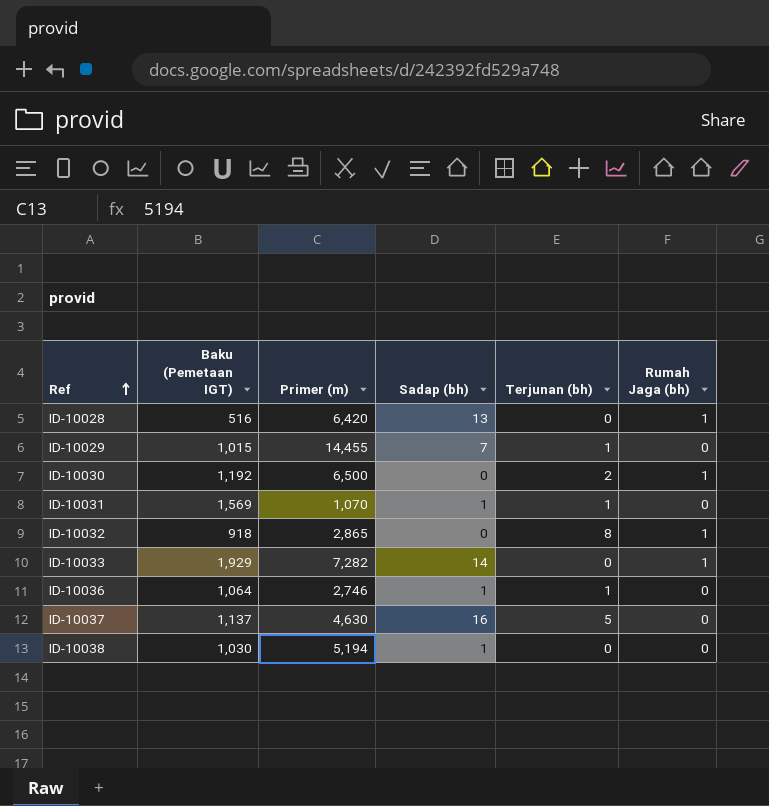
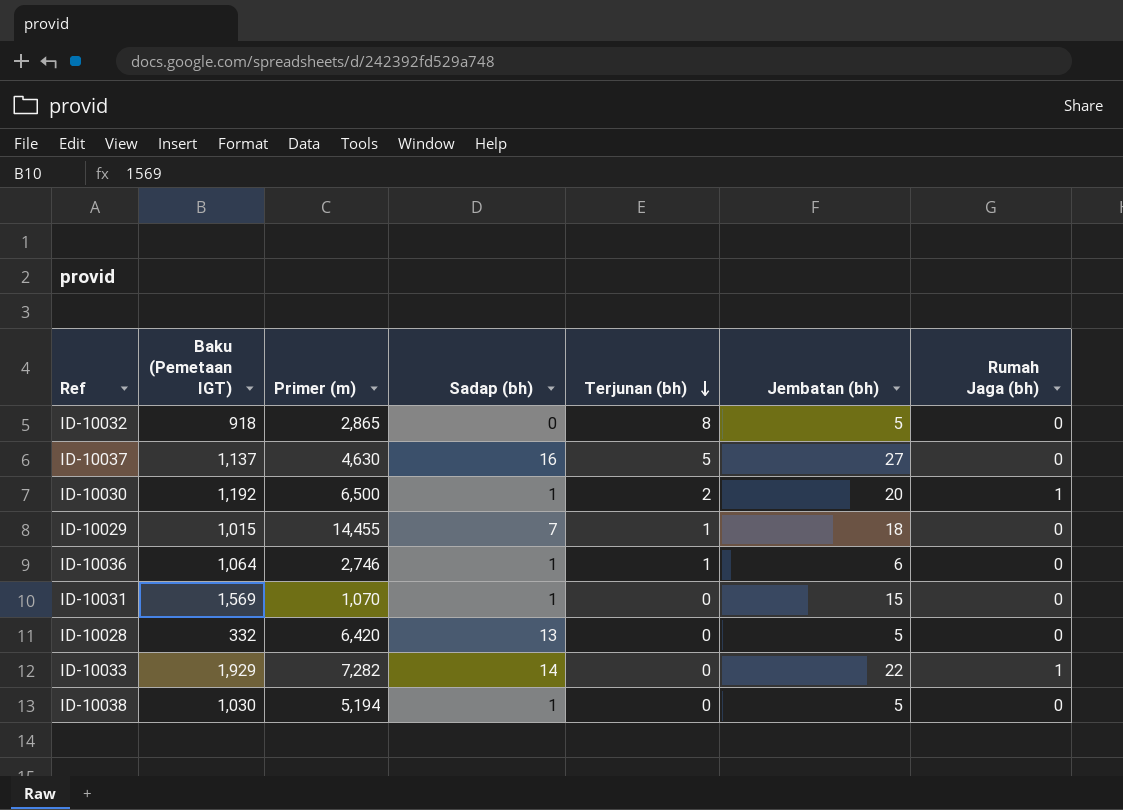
row order: Ref ascending -> Terjunan (bh) descending
column Jembatan (bh) | position: none -> 6
ID-10032 | Rumah Jaga (bh): 1 -> 0
ID-10030 | Sadap (bh): 0 -> 1
ID-10031 | Terjunan (bh): 1 -> 0
ID-10028 | Baku (Pemetaan IGT): 516 -> 332
ID-10028 | Rumah Jaga (bh): 1 -> 0

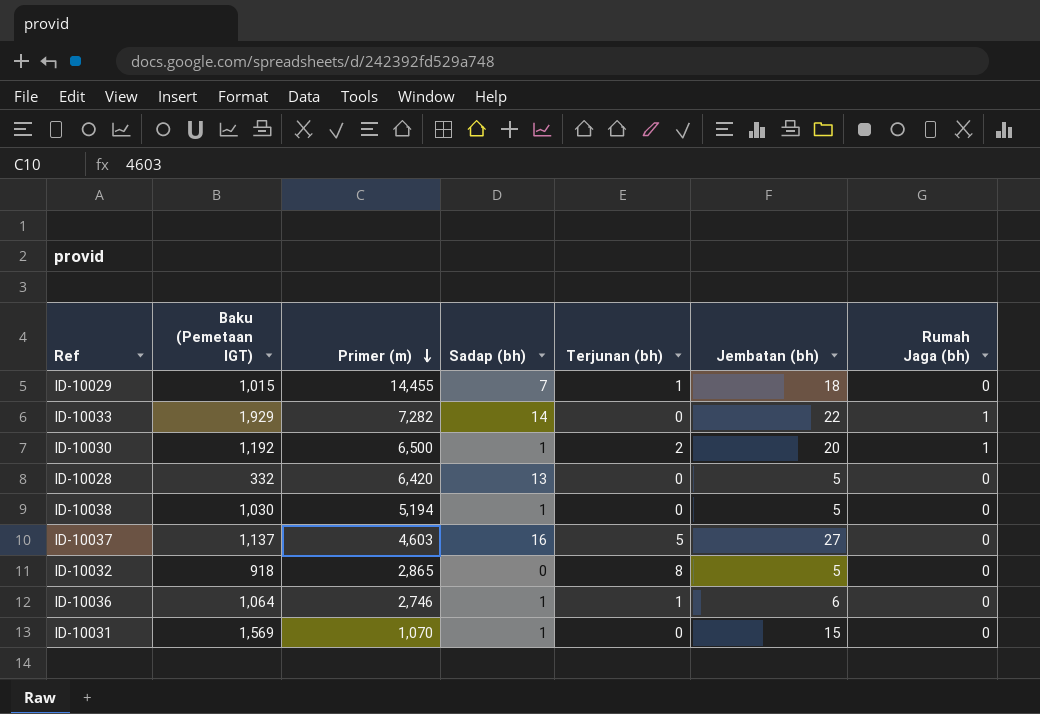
row order: Terjunan (bh) descending -> Primer (m) descending
ID-10037 | Primer (m): 4,630 -> 4,603

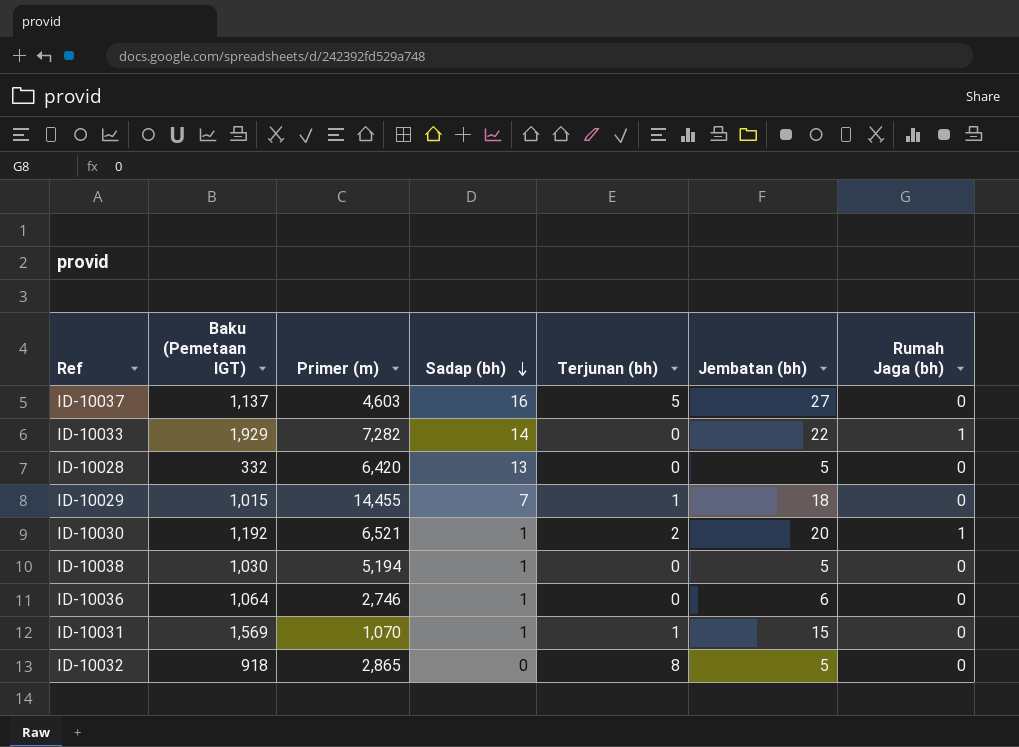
row order: Primer (m) descending -> Sadap (bh) descending
ID-10030 | Primer (m): 6,500 -> 6,521
ID-10036 | Terjunan (bh): 1 -> 0
ID-10031 | Terjunan (bh): 0 -> 1

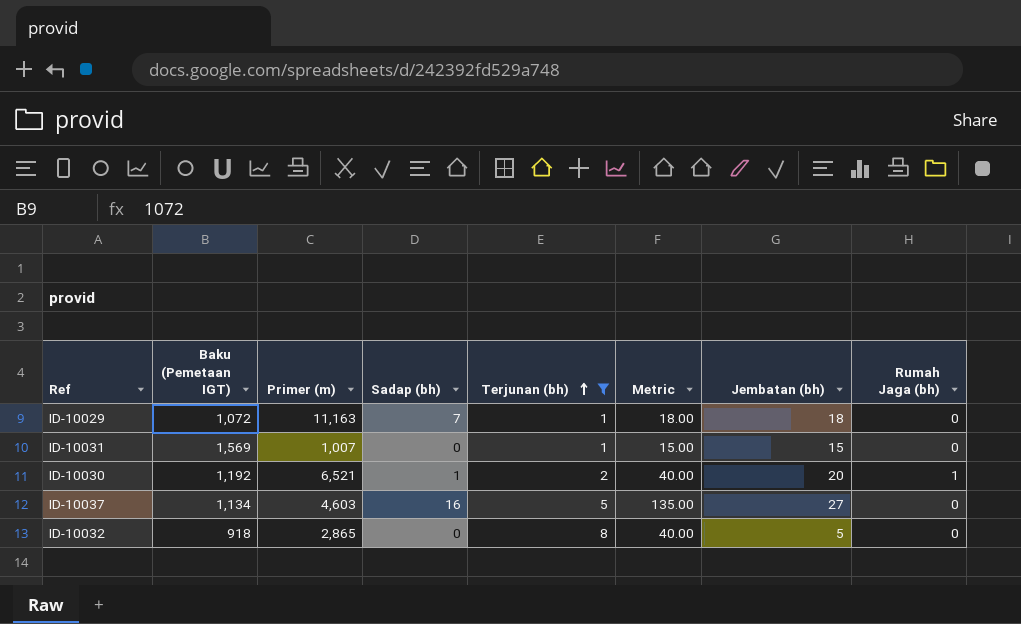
filter: none -> Terjunan (bh) != 0
row order: Sadap (bh) descending -> Terjunan (bh) ascending
column Metric | formula: none -> [Terjunan (bh)] * [Jembatan (bh)]
ID-10029 | Baku (Pemetaan IGT): 1,015 -> 1,072
ID-10029 | Primer (m): 14,455 -> 11,163
ID-10031 | Primer (m): 1,070 -> 1,007
ID-10031 | Sadap (bh): 1 -> 0
ID-10037 | Baku (Pemetaan IGT): 1,137 -> 1,134

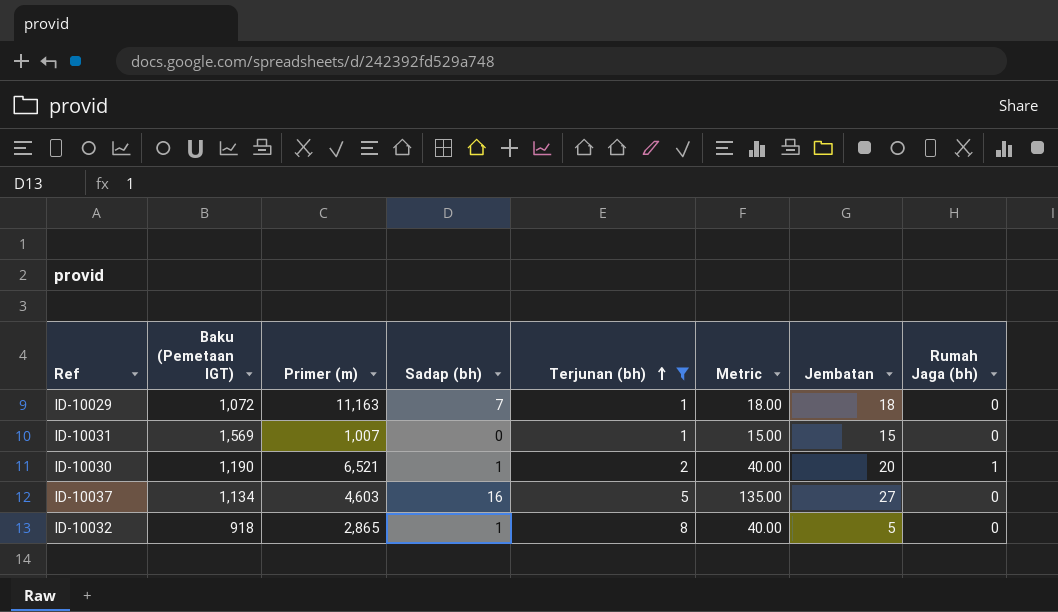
column name: Jembatan (bh) -> Jembatan
ID-10030 | Baku (Pemetaan IGT): 1,192 -> 1,190
ID-10032 | Sadap (bh): 0 -> 1

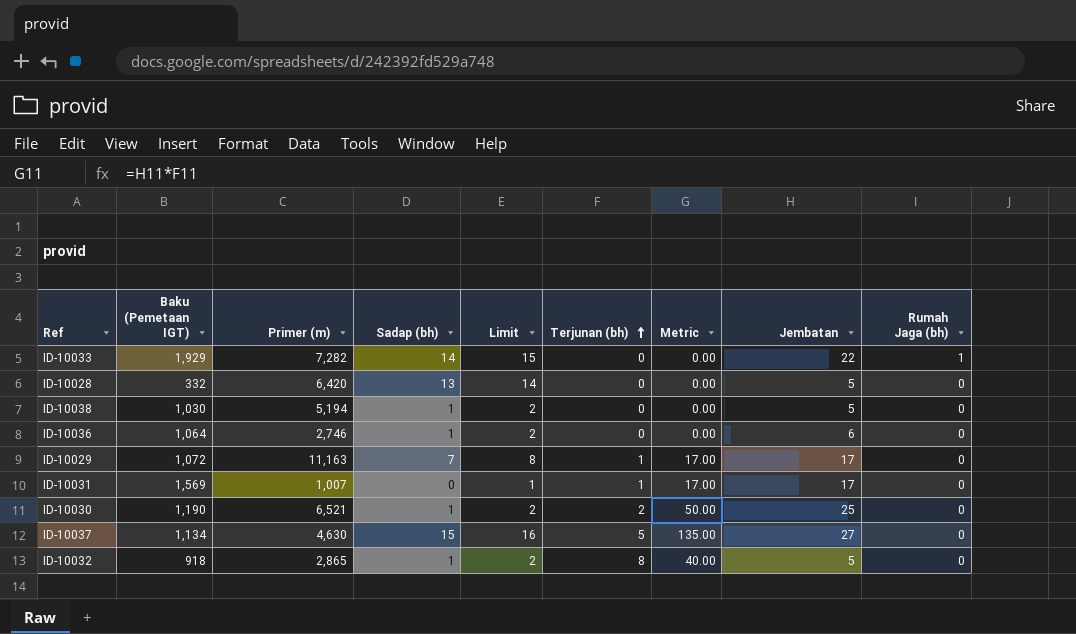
filter: Terjunan (bh) != 0 -> none
column Limit | formula: none -> [Sadap (bh)] + 1
ID-10029 | Metric: 18.00 -> 17.00
ID-10029 | Jembatan: 18 -> 17
ID-10031 | Metric: 15.00 -> 17.00
ID-10031 | Jembatan: 15 -> 17
ID-10030 | Metric: 40.00 -> 50.00
ID-10030 | Jembatan: 20 -> 25
ID-10030 | Rumah Jaga (bh): 1 -> 0
ID-10037 | Primer (m): 4,603 -> 4,630
ID-10037 | Sadap (bh): 16 -> 15

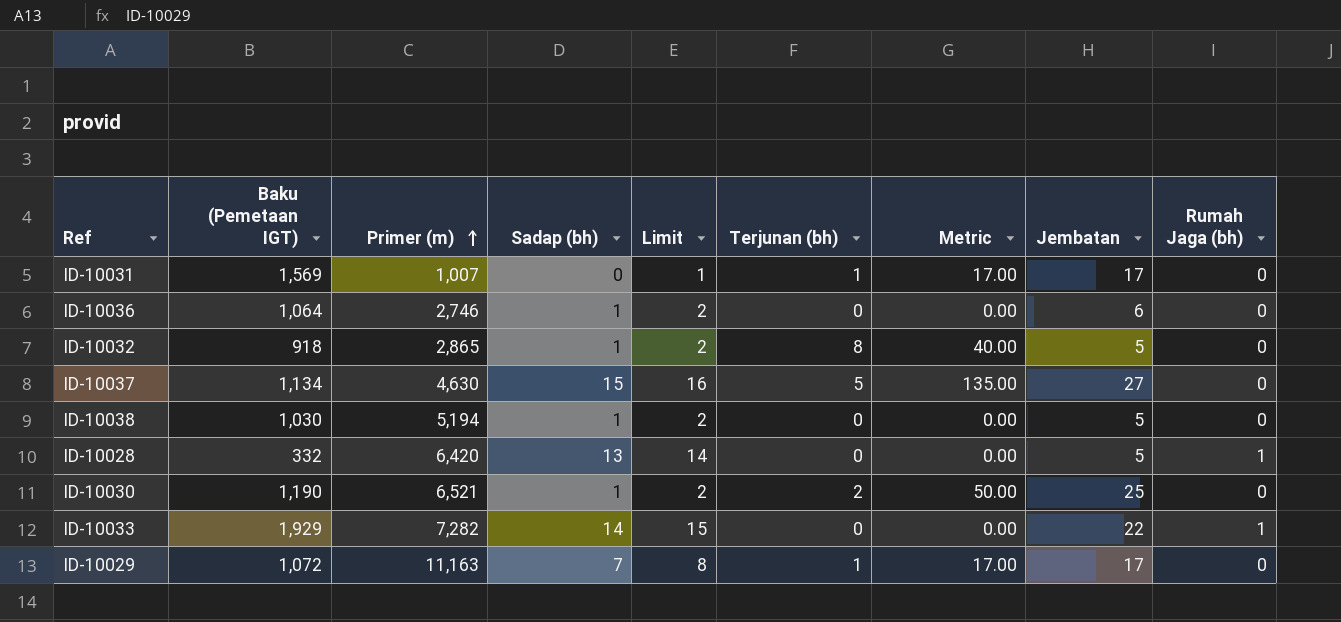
row order: Terjunan (bh) ascending -> Primer (m) ascending
ID-10028 | Rumah Jaga (bh): 0 -> 1

